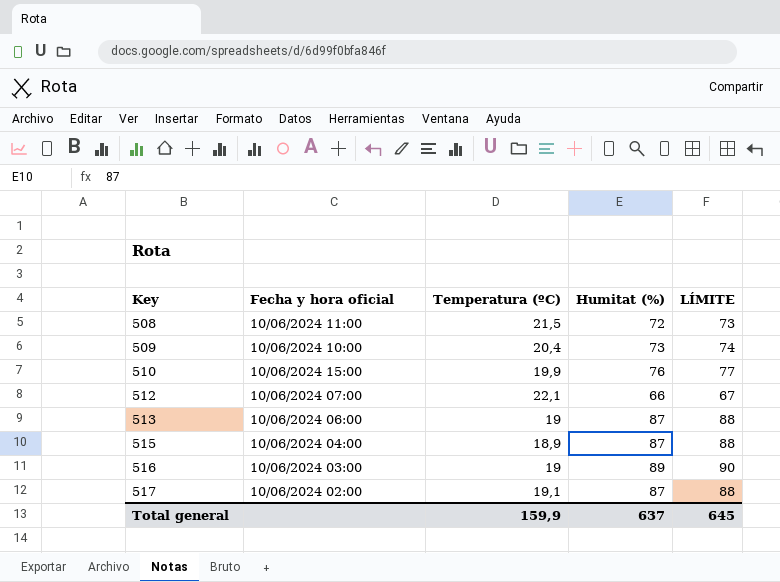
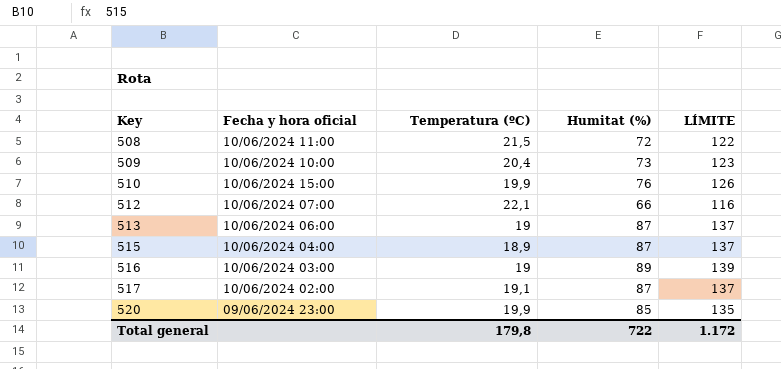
column LÍMITE | formula: [Humitat (%)] + 1 -> [Humitat (%)] + 50
row 520: none -> 09/06/2024 23:00 | 19,9 | 85 | 135
Total general | Temperatura (ºC): 159,9 -> 179,8
Total general | Humitat (%): 637 -> 722
Total general | LÍMITE: 645 -> 1.172

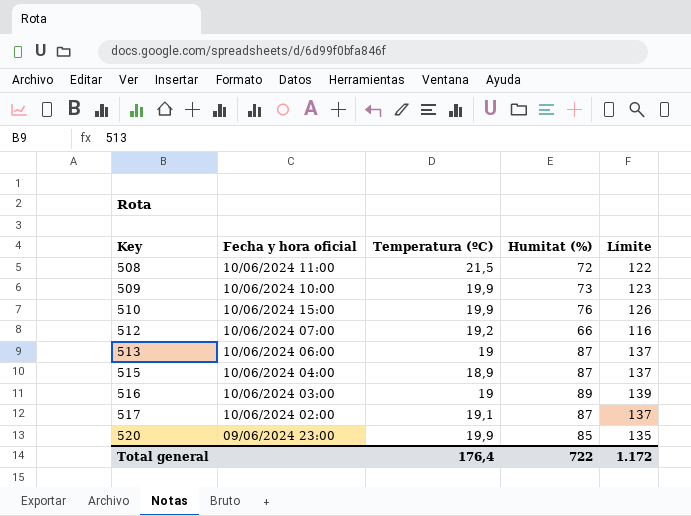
column name: LÍMITE -> Límite
509 | Temperatura (ºC): 20,4 -> 19,9
512 | Temperatura (ºC): 22,1 -> 19,2
Total general | Temperatura (ºC): 179,8 -> 176,4

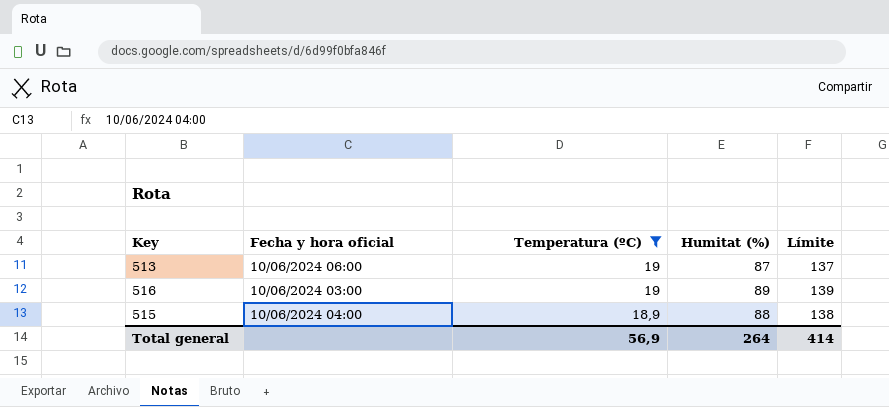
filter: none -> Temperatura (ºC) <= 19
row order: Key ascending -> Temperatura (ºC) descending
515 | Humitat (%): 87 -> 88
515 | Límite: 137 -> 138
Total general | Temperatura (ºC): 176,4 -> 56,9
Total general | Humitat (%): 722 -> 264
Total general | Límite: 1.172 -> 414

